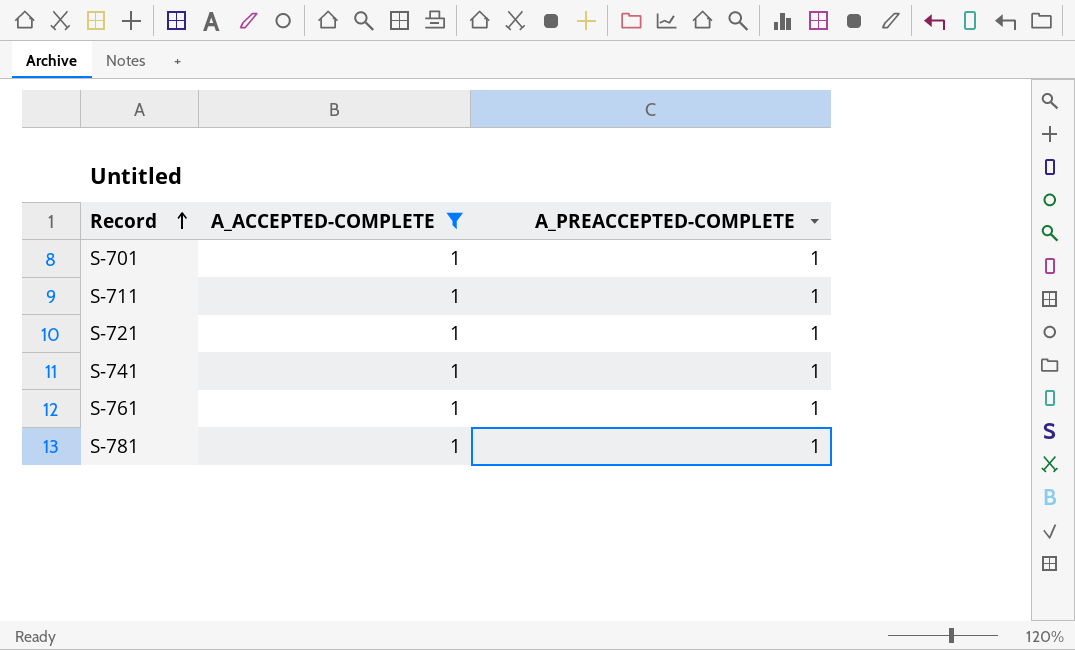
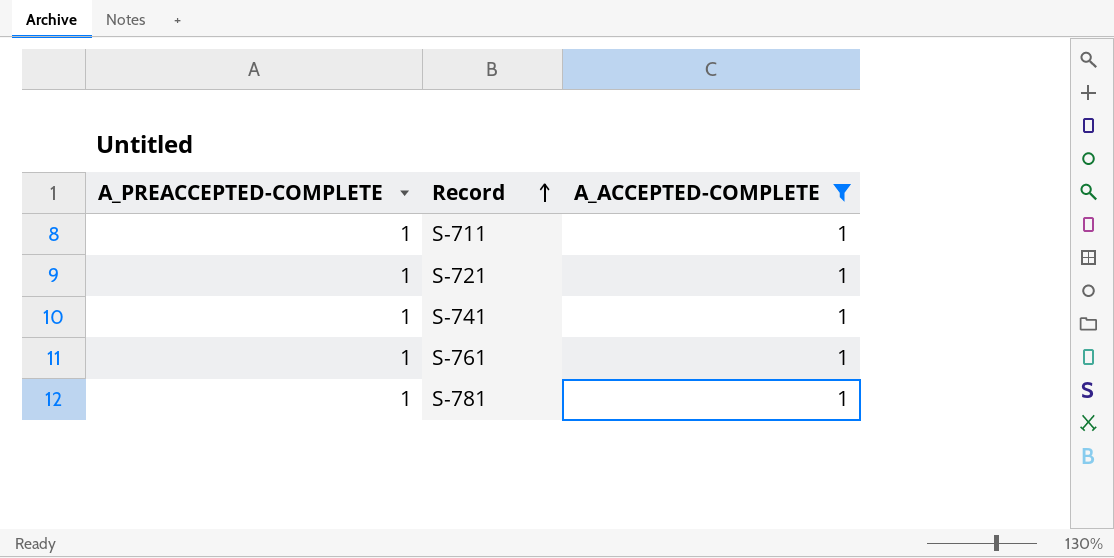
column A_PREACCEPTED-COMPLETE | position: 3 -> 1
row S-701: 1 | 1 -> none

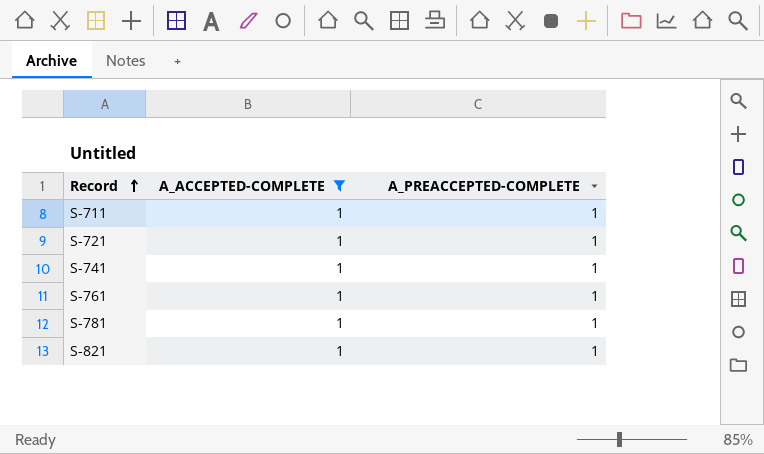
column A_PREACCEPTED-COMPLETE | position: 1 -> 3
row S-821: none -> 1 | 1

